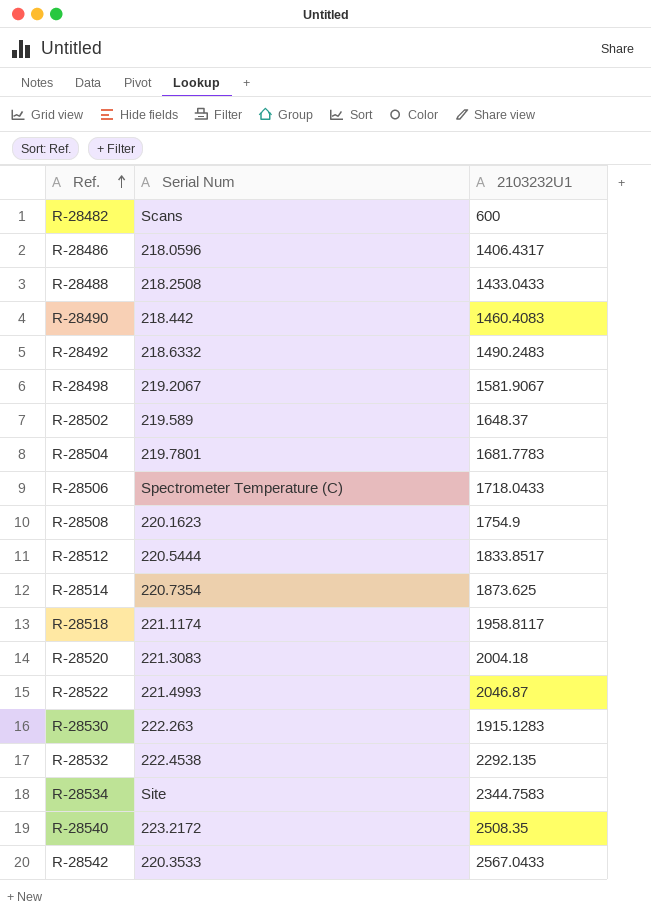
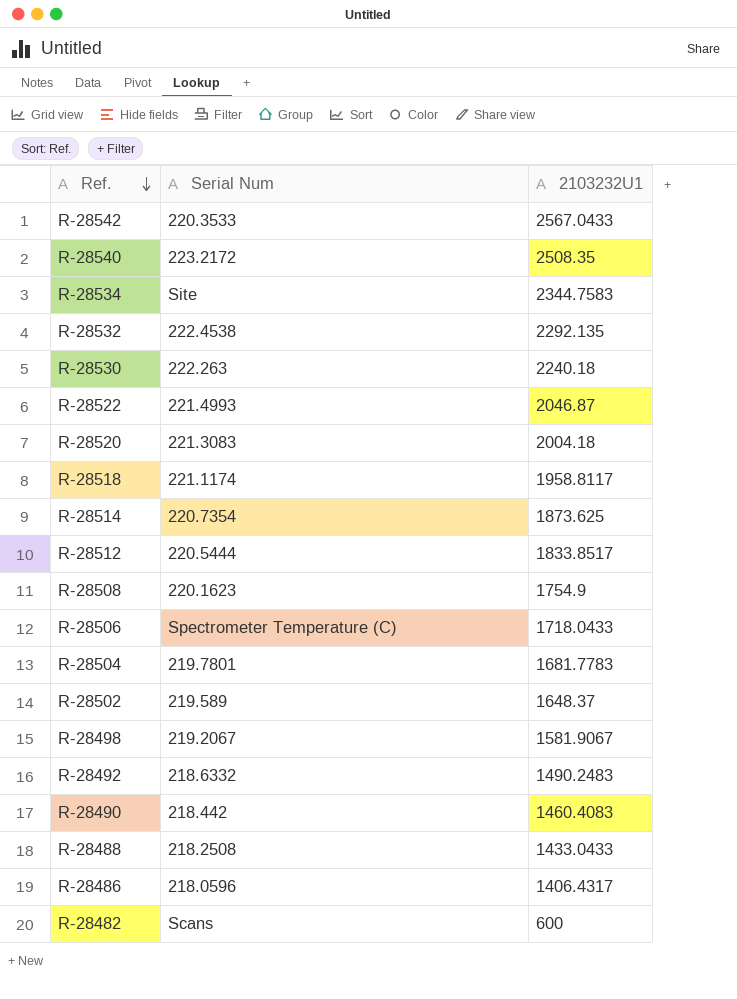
row order: Ref. ascending -> Ref. descending
R-28530 | 2103232U1: 1915.1283 -> 2240.18

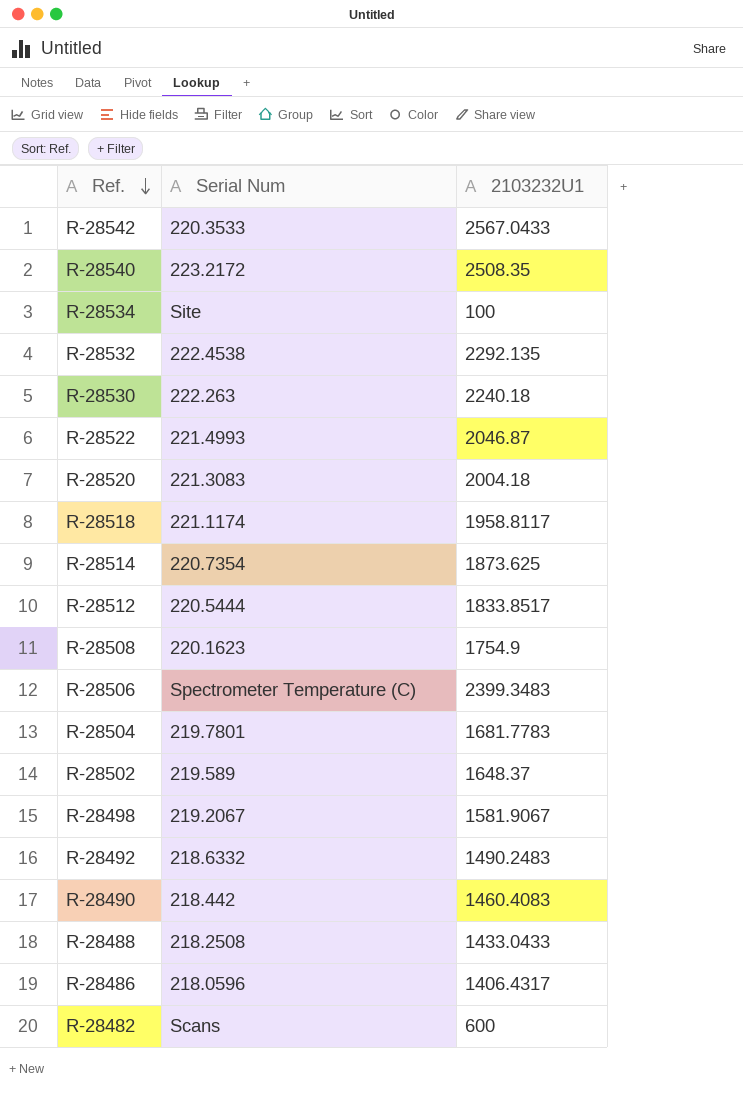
R-28534 | 2103232U1: 2344.7583 -> 100
R-28506 | 2103232U1: 1718.0433 -> 2399.3483

